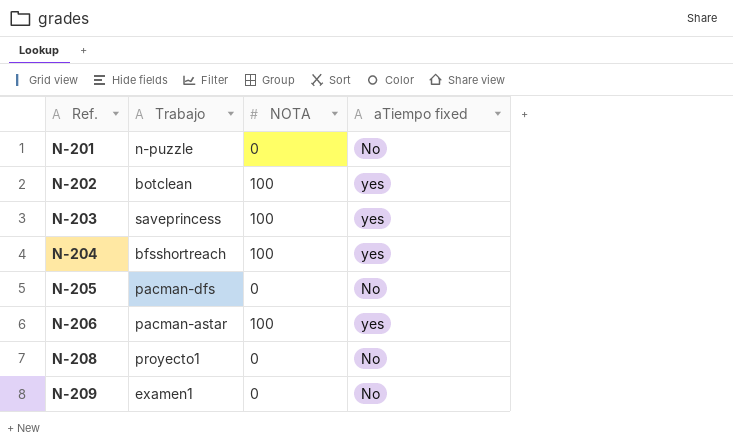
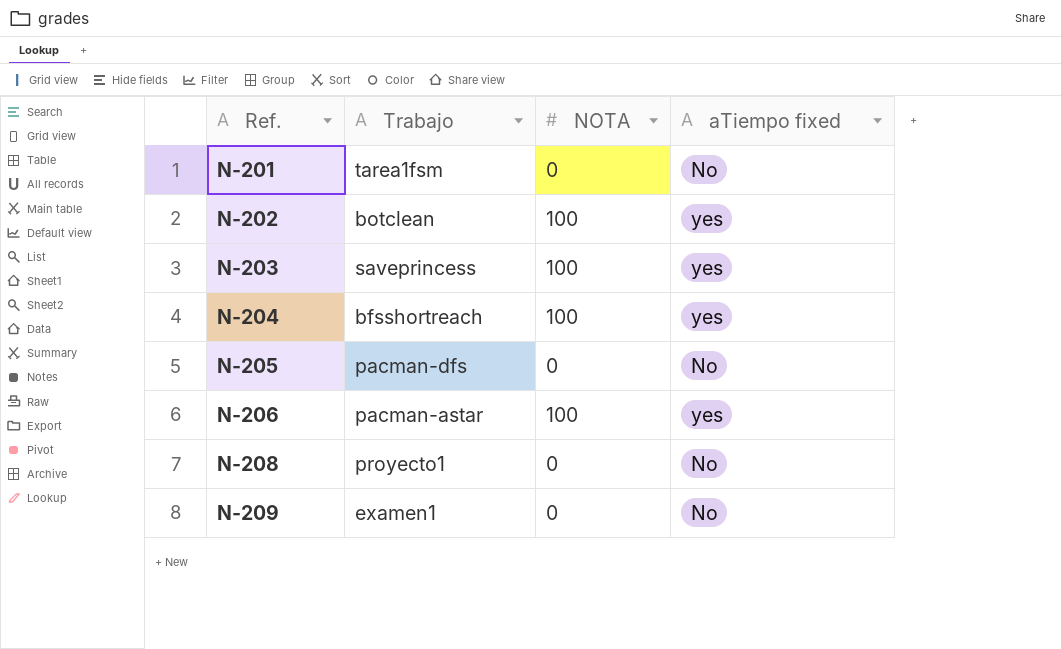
N-201 | Trabajo: n-puzzle -> tarea1fsm

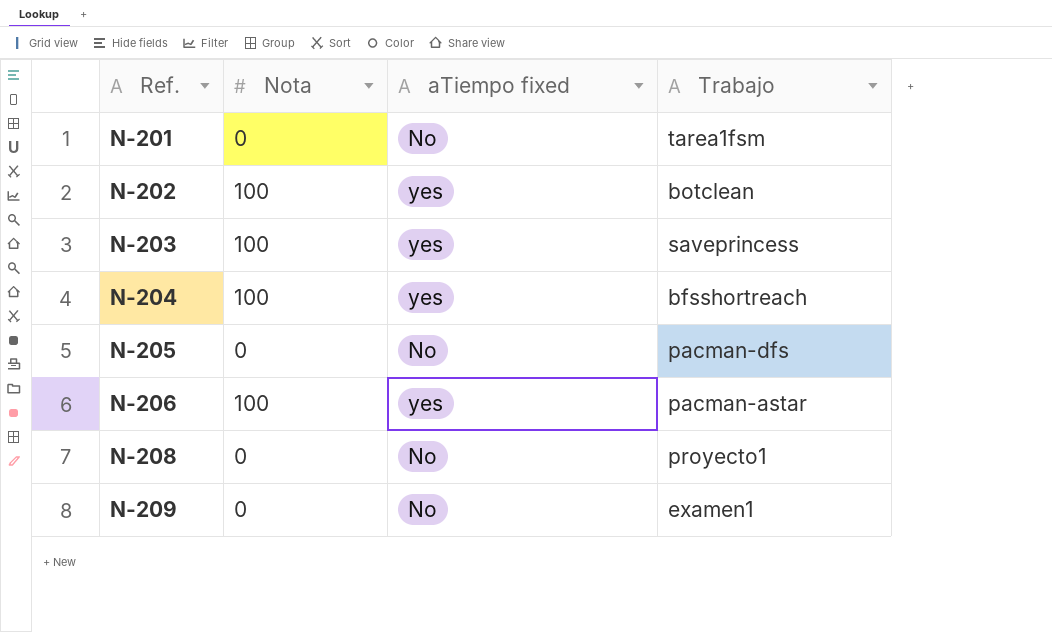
column name: NOTA -> Nota
column Trabajo | position: 2 -> 4

